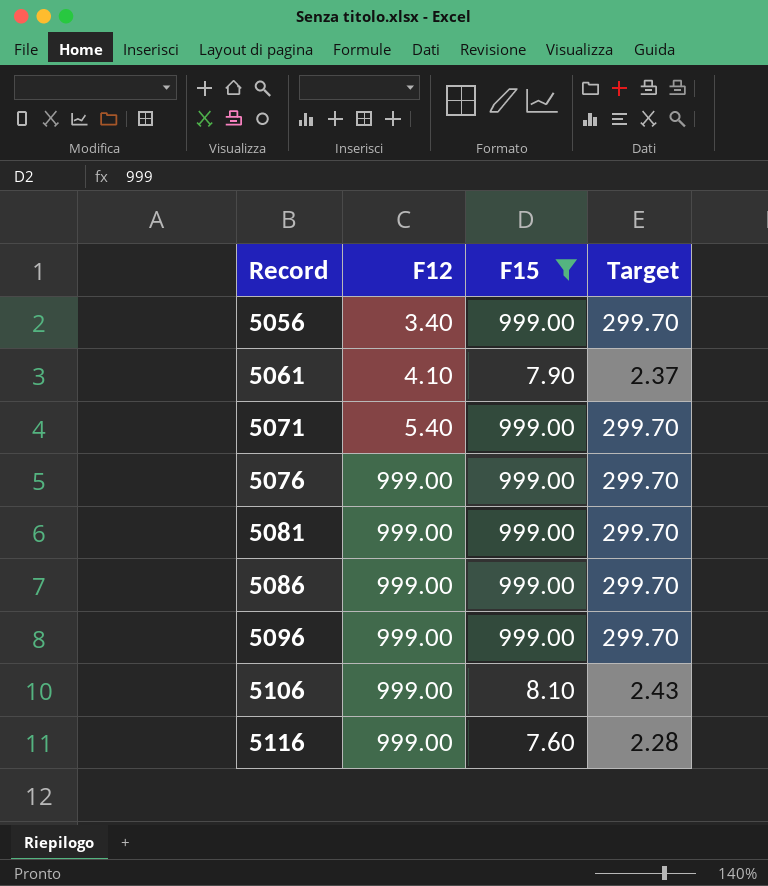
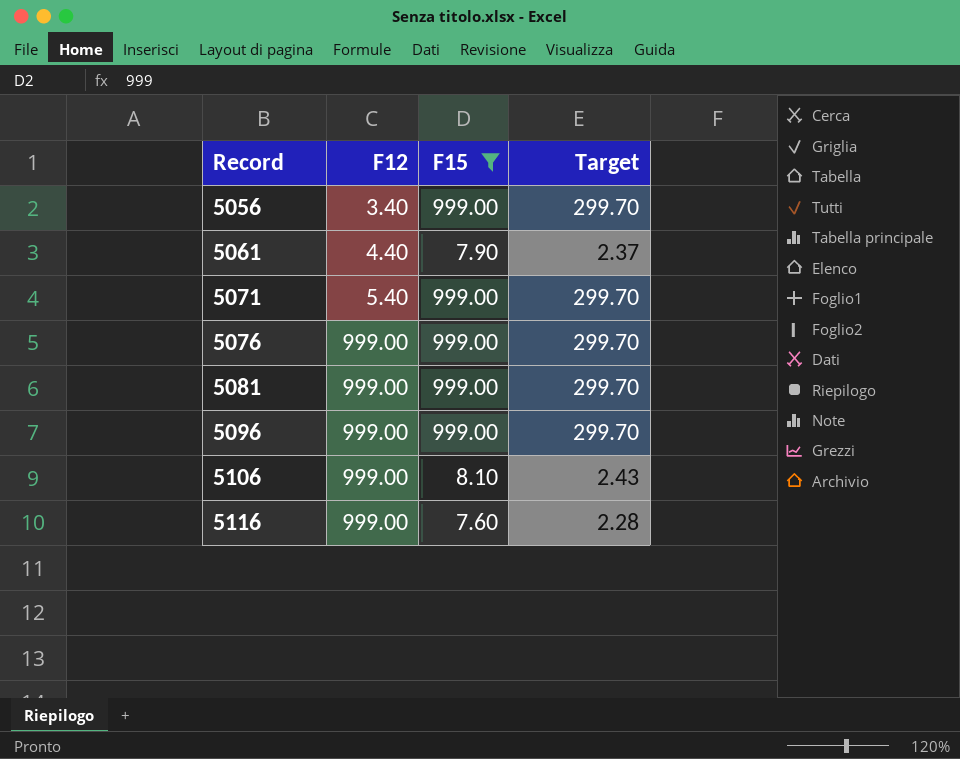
row 5086: 999.00 | 999.00 | 299.70 -> none
5061 | F12: 4.10 -> 4.40

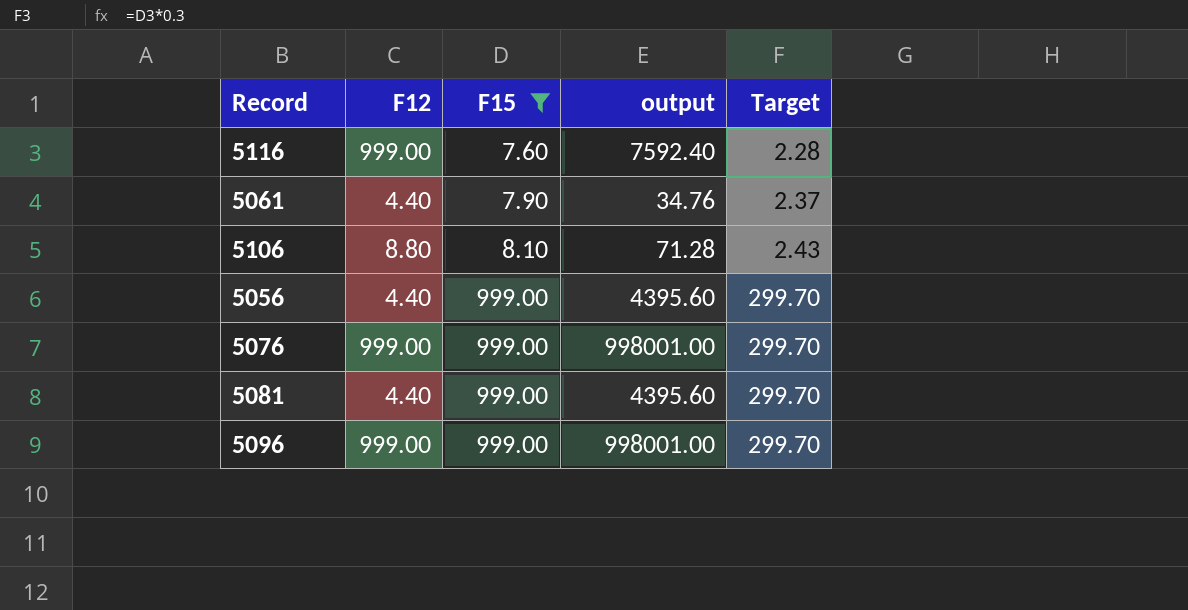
row order: Record ascending -> F15 ascending
column output | formula: none -> [F12] * [F15]
row 5071: 5.40 | 999.00 | 299.70 -> none
5106 | F12: 999.00 -> 8.80
5056 | F12: 3.40 -> 4.40
5081 | F12: 999.00 -> 4.40

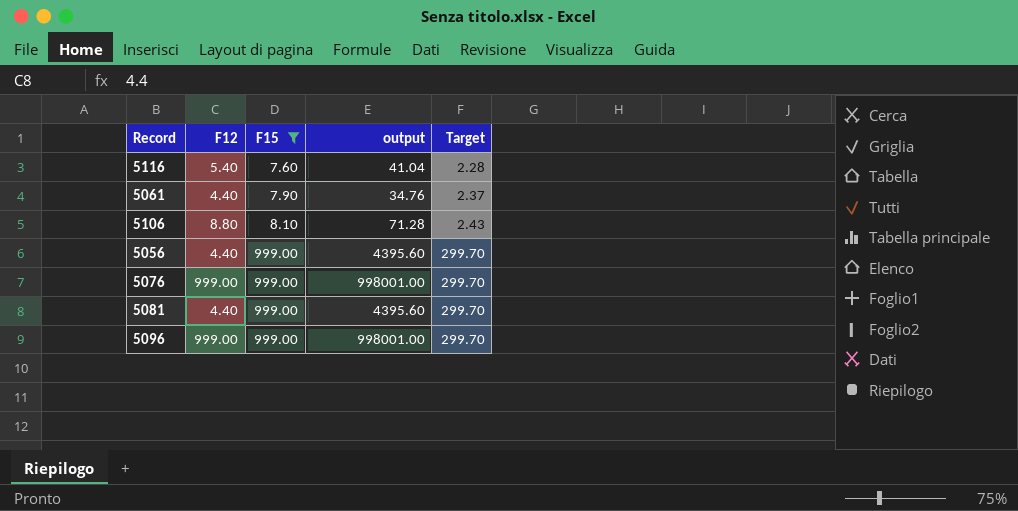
5116 | F12: 999.00 -> 5.40
5116 | output: 7592.40 -> 41.04

